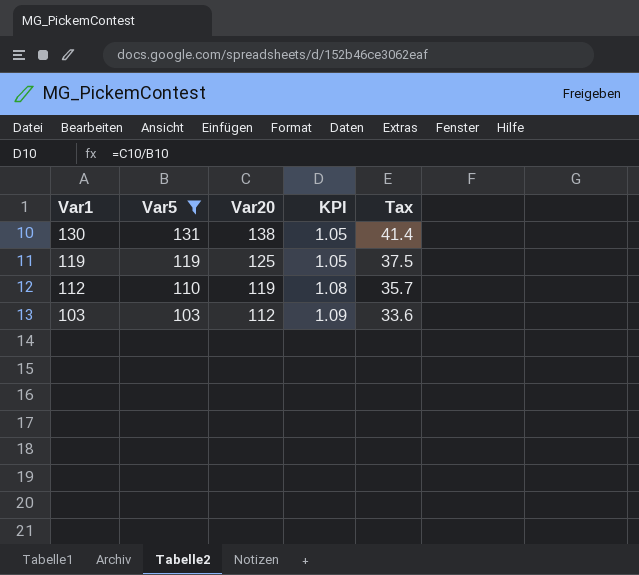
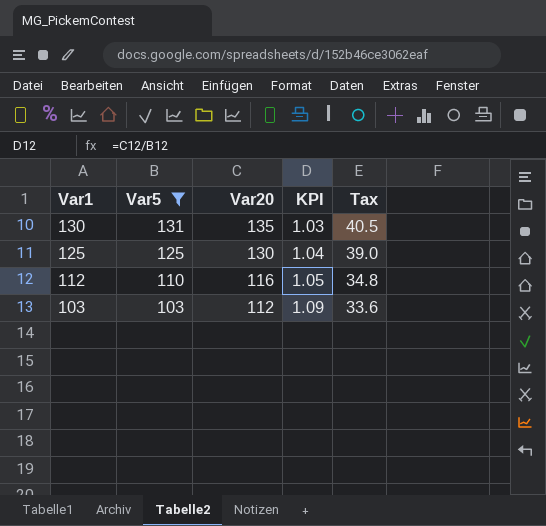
row 119: 119 | 125 | 1.05 | 37.5 -> none
130 | Var20: 138 -> 135
130 | KPI: 1.05 -> 1.03
130 | Tax: 41.4 -> 40.5
row 125: none -> 125 | 130 | 1.04 | 39.0
112 | Var20: 119 -> 116
112 | KPI: 1.08 -> 1.05
112 | Tax: 35.7 -> 34.8

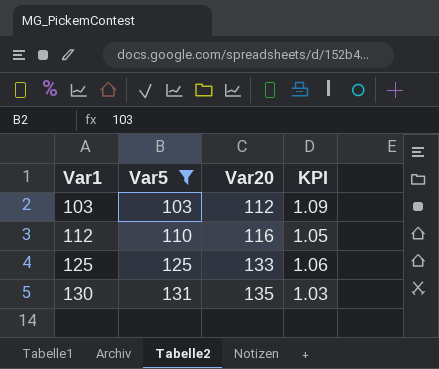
row order: Var1 descending -> Var1 ascending
column Tax | formula: [Var20] * 0.3 -> none
125 | Var20: 130 -> 133
125 | KPI: 1.04 -> 1.06

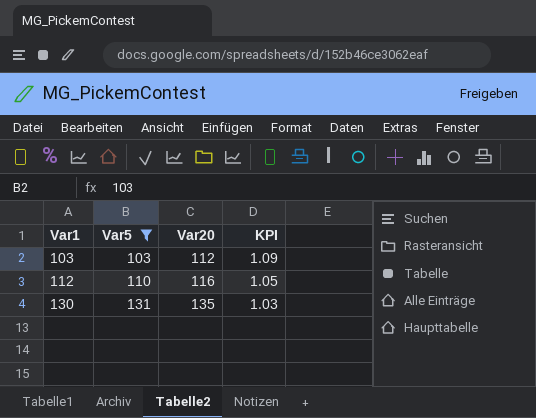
row 125: 125 | 133 | 1.06 -> none

